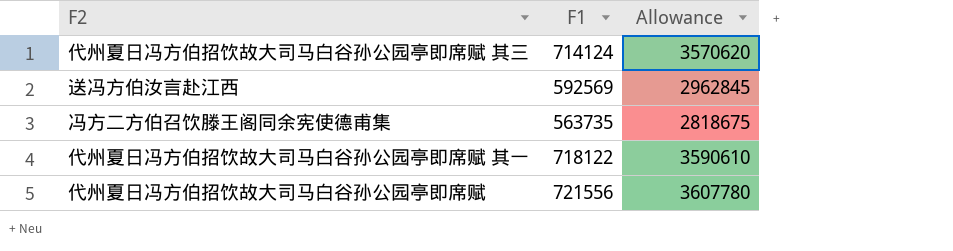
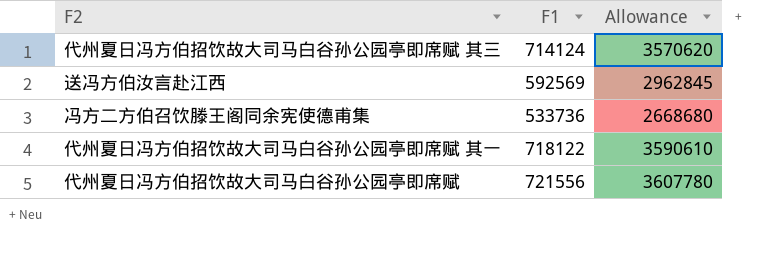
冯方二方伯召饮滕王阁同余宪使德甫集 | F1: 563735 -> 533736
冯方二方伯召饮滕王阁同余宪使德甫集 | Allowance: 2818675 -> 2668680

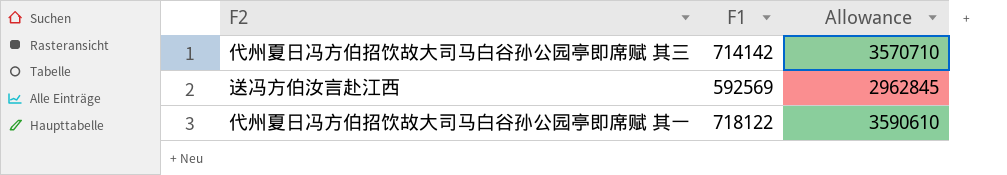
row 冯方二方伯召饮滕王阁同余宪使德甫集: 533736 | 2668680 -> none
row 代州夏日冯方伯招饮故大司马白谷孙公园亭即席赋: 721556 | 3607780 -> none
代州夏日冯方伯招饮故大司马白谷孙公园亭即席赋 其三 | F1: 714124 -> 714142
代州夏日冯方伯招饮故大司马白谷孙公园亭即席赋 其三 | Allowance: 3570620 -> 3570710

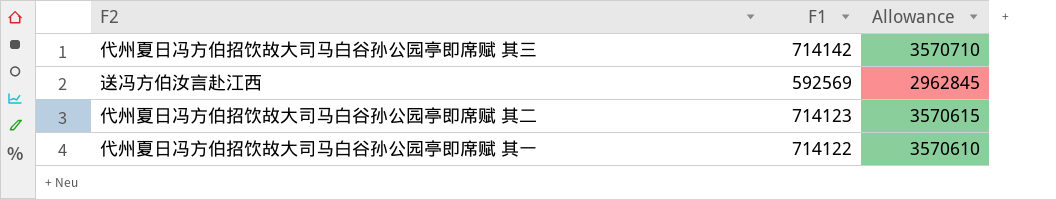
row 代州夏日冯方伯招饮故大司马白谷孙公园亭即席赋 其二: none -> 714123 | 3570615
代州夏日冯方伯招饮故大司马白谷孙公园亭即席赋 其一 | F1: 718122 -> 714122
代州夏日冯方伯招饮故大司马白谷孙公园亭即席赋 其一 | Allowance: 3590610 -> 3570610

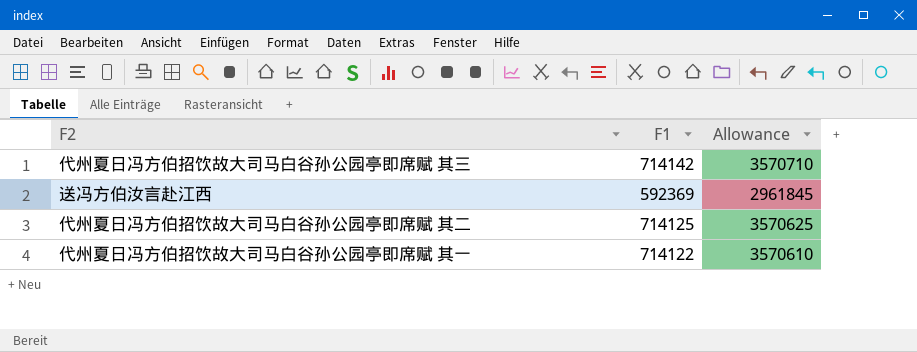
送冯方伯汝言赴江西 | F1: 592569 -> 592369
送冯方伯汝言赴江西 | Allowance: 2962845 -> 2961845
代州夏日冯方伯招饮故大司马白谷孙公园亭即席赋 其二 | F1: 714123 -> 714125
代州夏日冯方伯招饮故大司马白谷孙公园亭即席赋 其二 | Allowance: 3570615 -> 3570625

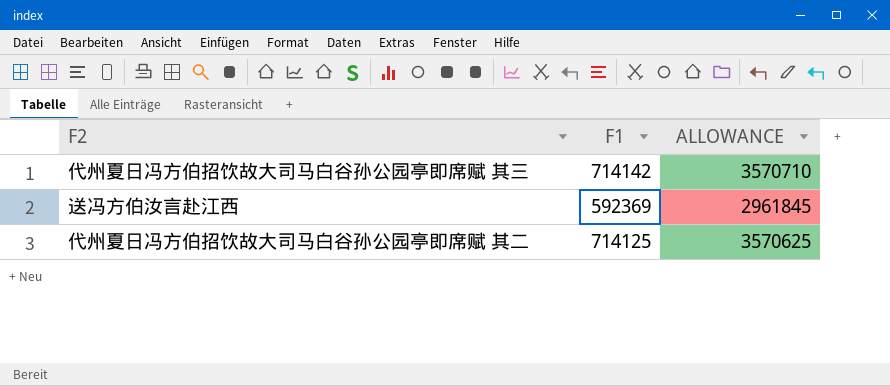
column name: Allowance -> ALLOWANCE
row 代州夏日冯方伯招饮故大司马白谷孙公园亭即席赋 其一: 714122 | 3570610 -> none

